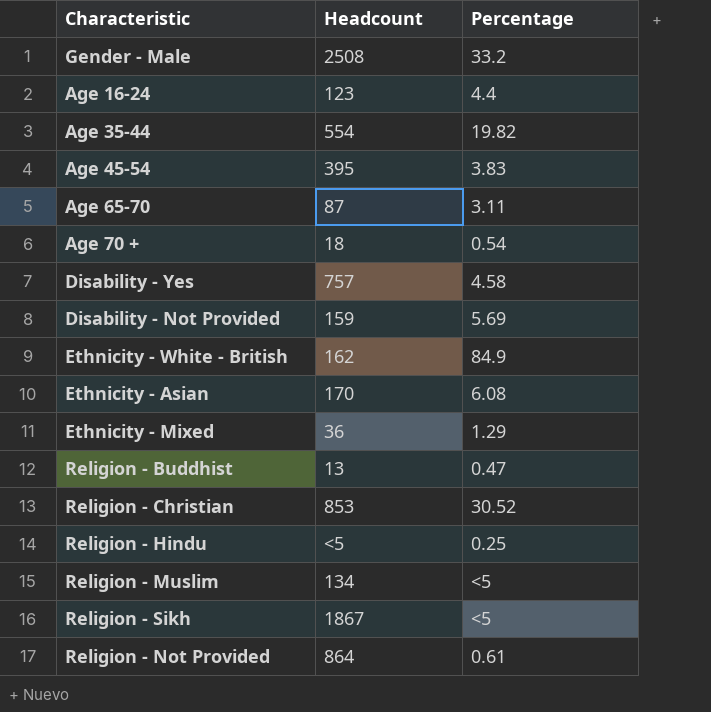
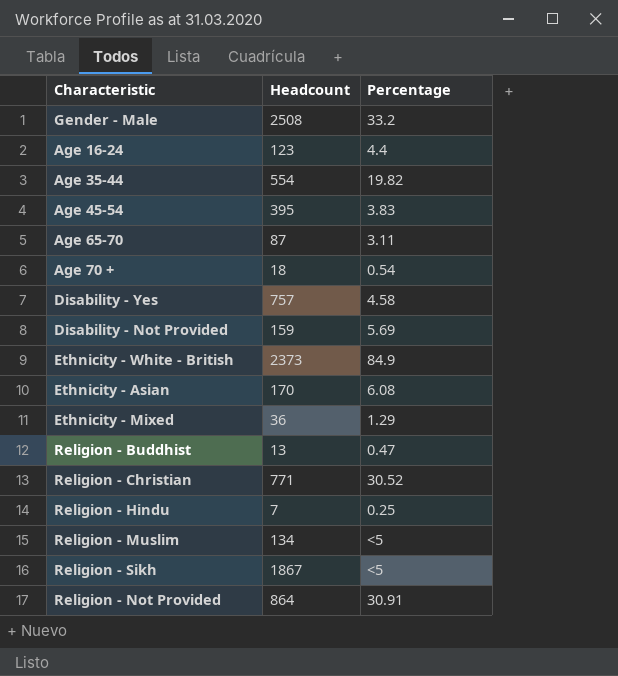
Ethnicity - White - British | Headcount: 162 -> 2373
Religion - Christian | Headcount: 853 -> 771
Religion - Hindu | Headcount: <5 -> 7
Religion - Not Provided | Percentage: 0.61 -> 30.91

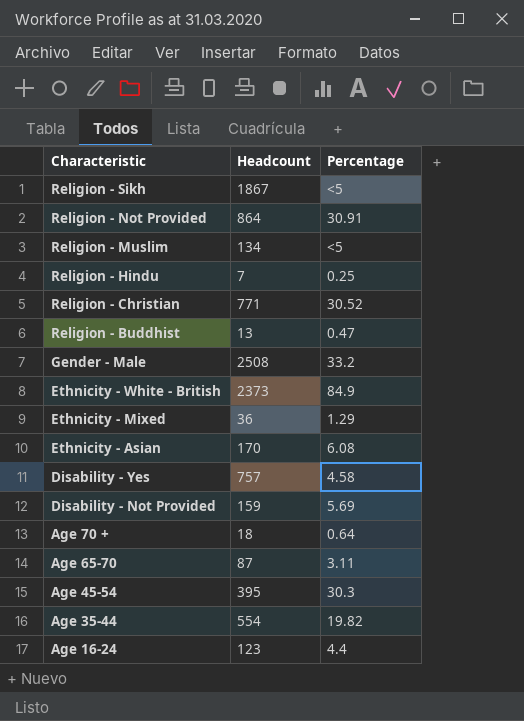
row order: none -> Characteristic descending
Age 70 + | Percentage: 0.54 -> 0.64
Age 45-54 | Percentage: 3.83 -> 30.3

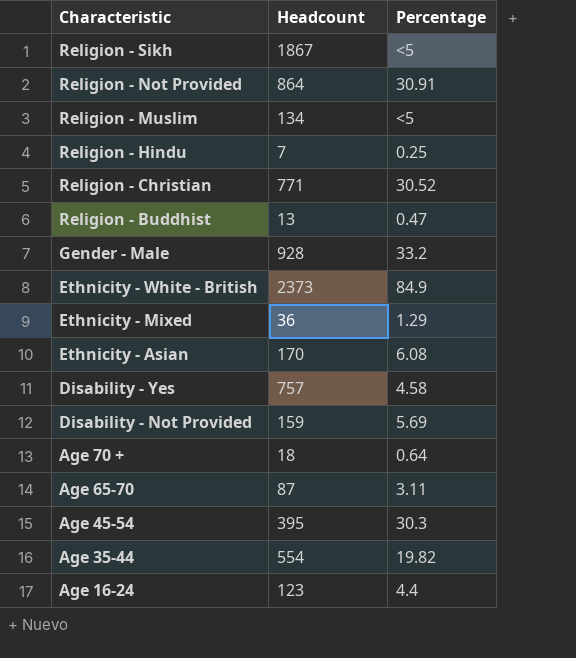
Gender - Male | Headcount: 2508 -> 928

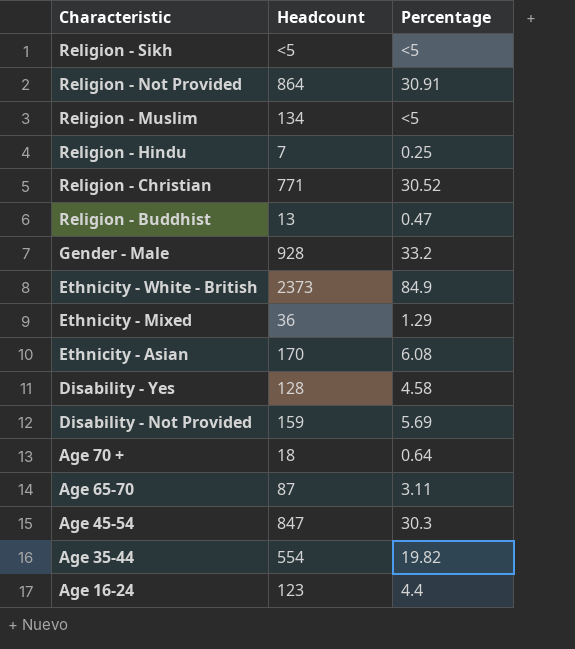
Religion - Sikh | Headcount: 1867 -> <5
Disability - Yes | Headcount: 757 -> 128
Age 45-54 | Headcount: 395 -> 847

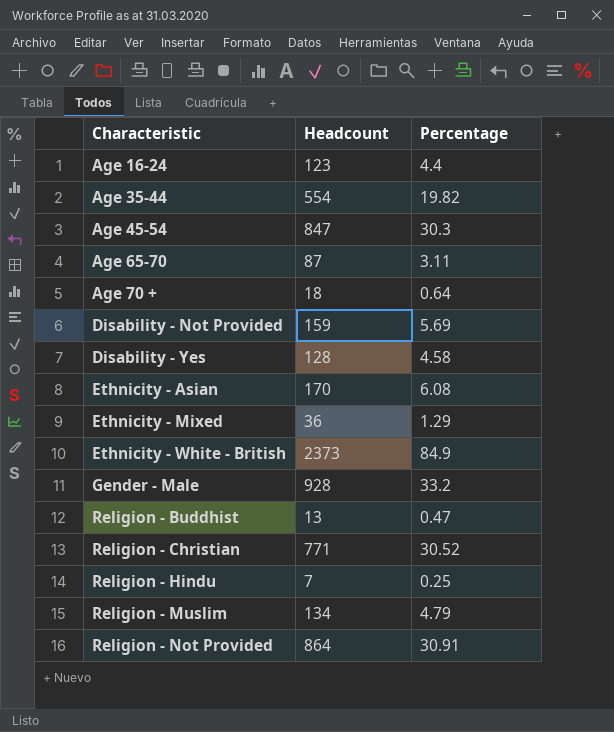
row order: Characteristic descending -> Characteristic ascending
row Religion - Sikh: <5 | <5 -> none
Religion - Muslim | Percentage: <5 -> 4.79

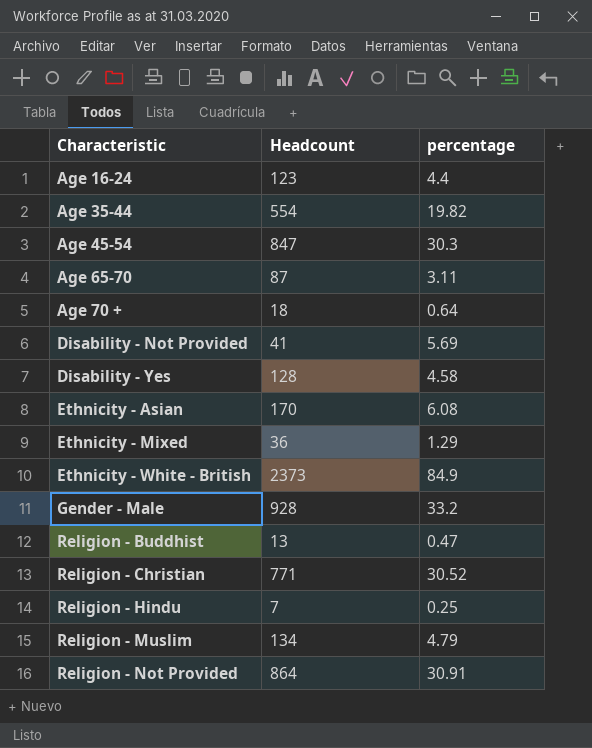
column name: Percentage -> percentage
Disability - Not Provided | Headcount: 159 -> 41

